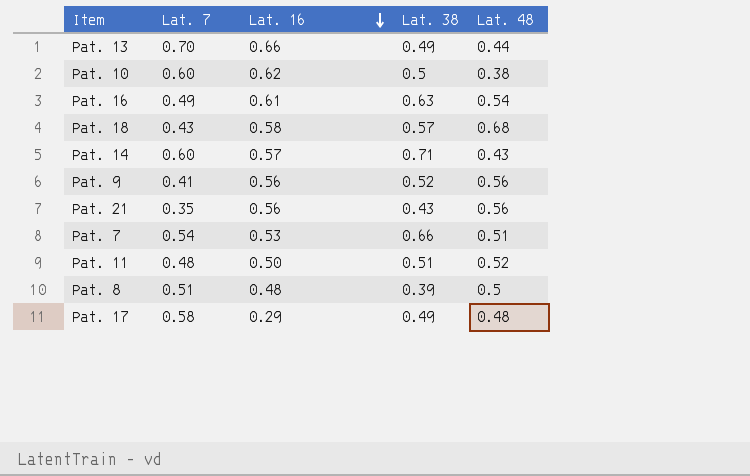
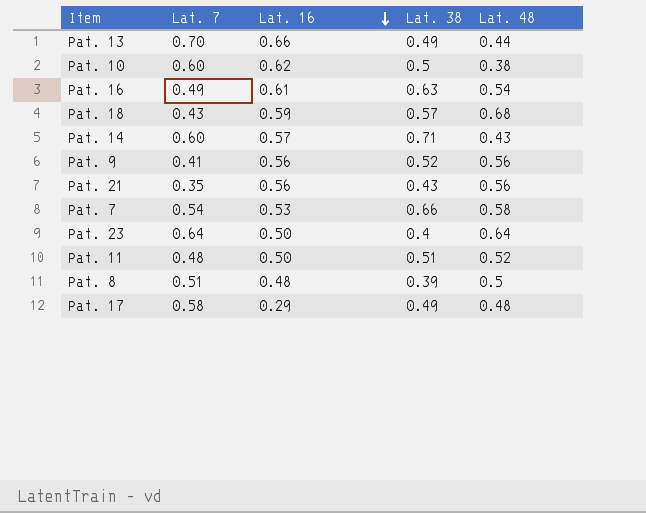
Pat. 18 | Lat. 16: 0.58 -> 0.59
Pat. 7 | Lat. 48: 0.51 -> 0.58
row Pat. 23: none -> 0.64 | 0.50 | 0.4 | 0.64

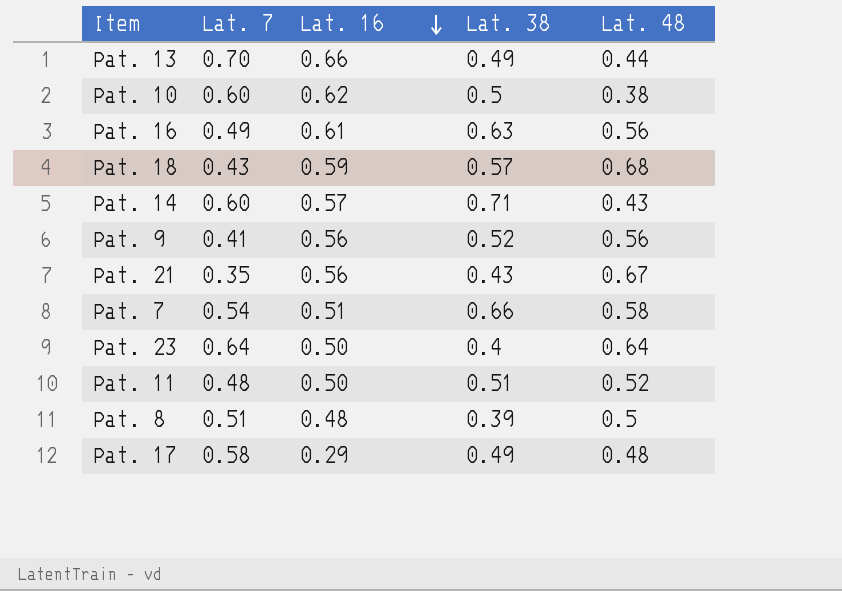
Pat. 16 | Lat. 48: 0.54 -> 0.56
Pat. 21 | Lat. 48: 0.56 -> 0.67
Pat. 7 | Lat. 16: 0.53 -> 0.51

